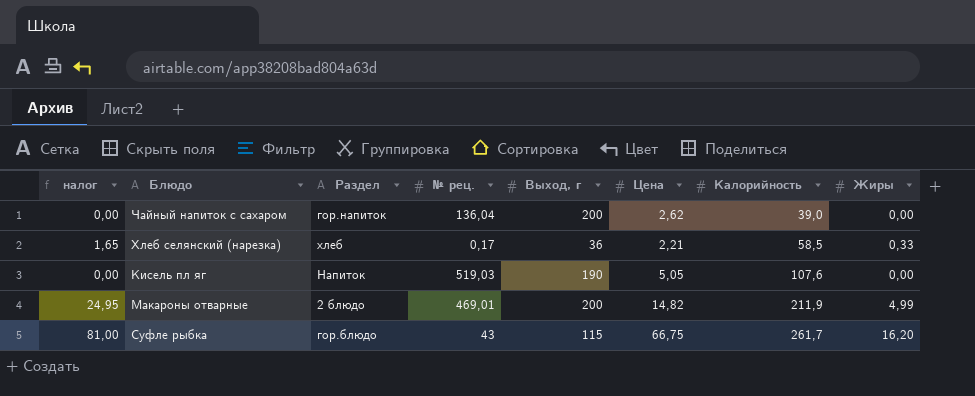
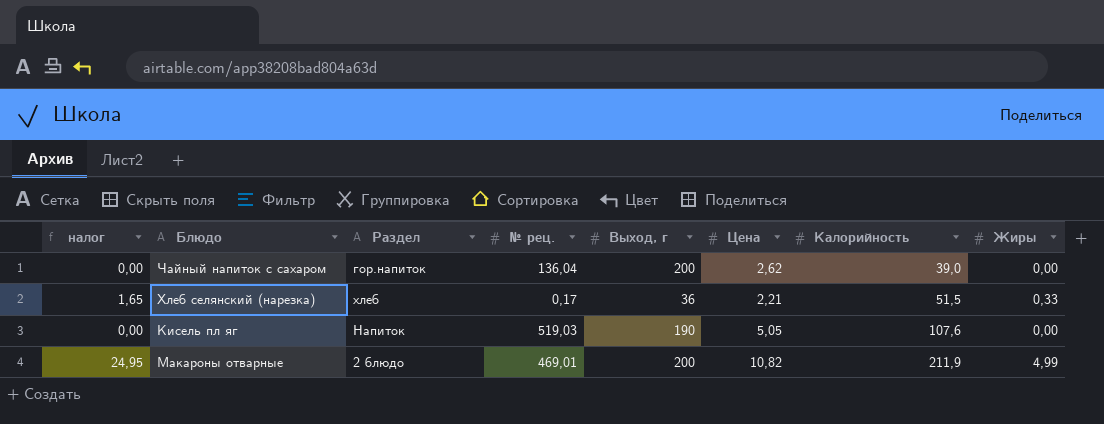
row Суфле рыбка: 81,00 | гор.блюдо | 43 | 115 | 66,75 | 261,7 | 16,20 -> none
Хлеб селянский (нарезка) | Калорийность: 58,5 -> 51,5
Макароны отварные | Цена: 14,82 -> 10,82

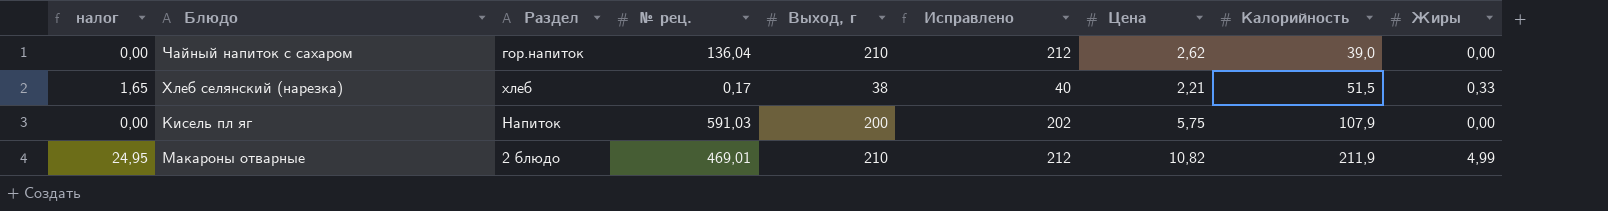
column Исправлено | formula: none -> [Выход, г] + 2
Чайный напиток с сахаром | Выход, г: 200 -> 210
Хлеб селянский (нарезка) | Выход, г: 36 -> 38
Кисель пл яг | № рец.: 519,03 -> 591,03
Кисель пл яг | Выход, г: 190 -> 200
Кисель пл яг | Цена: 5,05 -> 5,75
Кисель пл яг | Калорийность: 107,6 -> 107,9
Макароны отварные | Выход, г: 200 -> 210

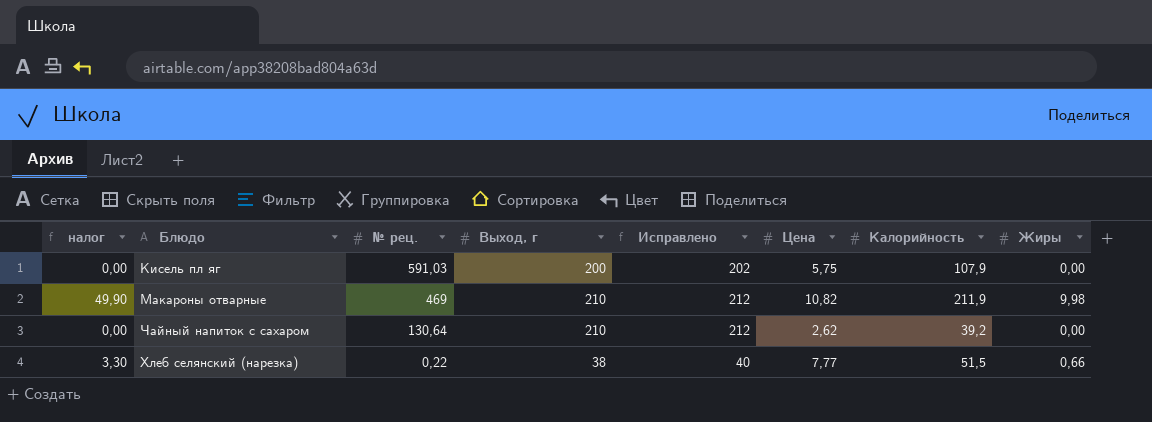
row order: Калорийность ascending -> № рец. descending
column Раздел | position: 3 -> none
Макароны отварные | налог: 24,95 -> 49,90
Макароны отварные | № рец.: 469,01 -> 469
Макароны отварные | Жиры: 4,99 -> 9,98
Чайный напиток с сахаром | № рец.: 136,04 -> 130,64
Чайный напиток с сахаром | Калорийность: 39,0 -> 39,2
Хлеб селянский (нарезка) | налог: 1,65 -> 3,30
Хлеб селянский (нарезка) | № рец.: 0,17 -> 0,22
Хлеб селянский (нарезка) | Цена: 2,21 -> 7,77
Хлеб селянский (нарезка) | Жиры: 0,33 -> 0,66

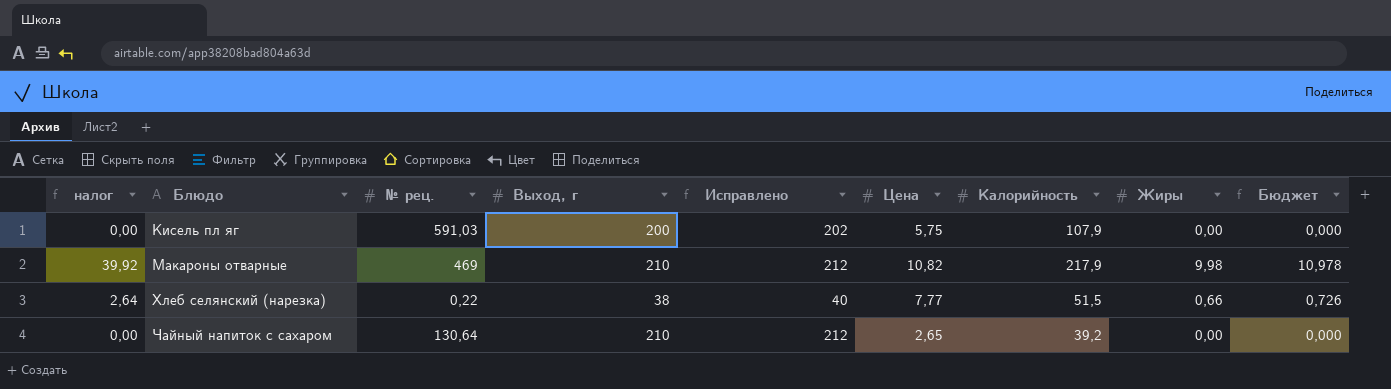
row order: № рец. descending -> Блюдо ascending
column налог | formula: [Жиры] * 5 -> [Жиры] * 4
column Бюджет | formula: none -> [Жиры] * 1,1
Макароны отварные | Калорийность: 211,9 -> 217,9
Чайный напиток с сахаром | Цена: 2,62 -> 2,65

